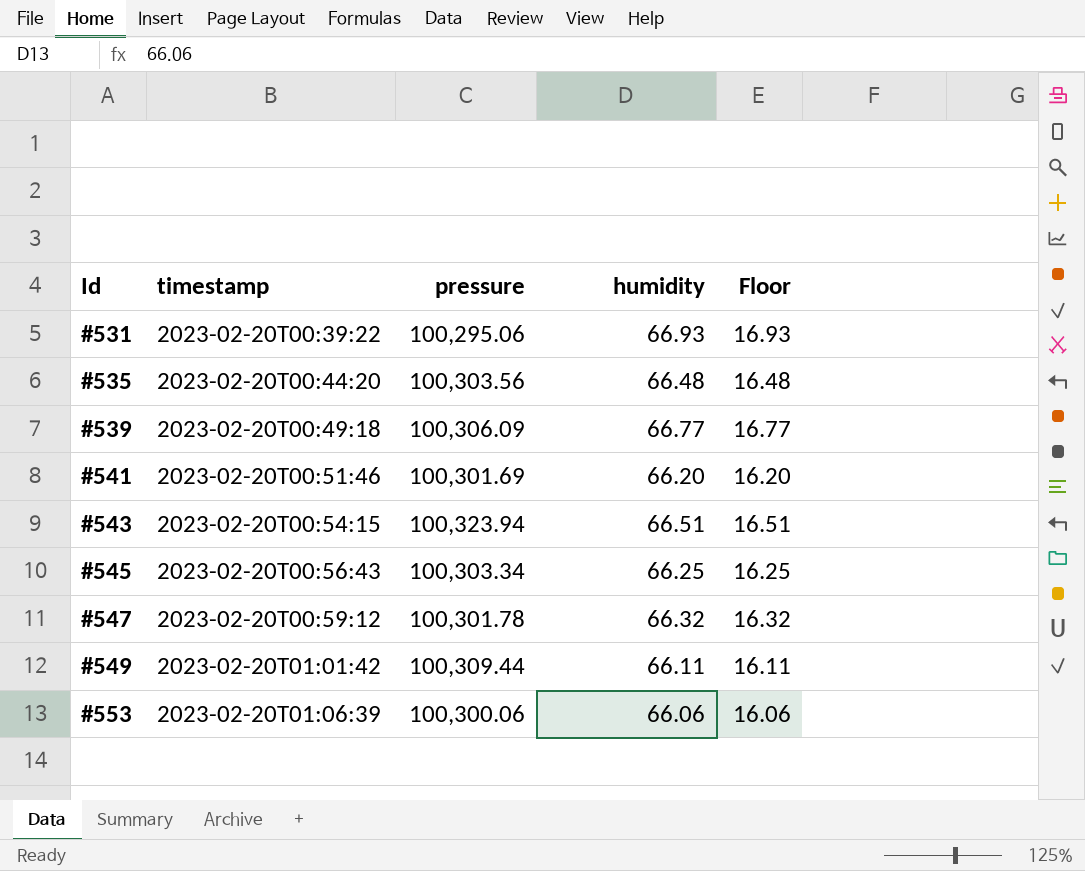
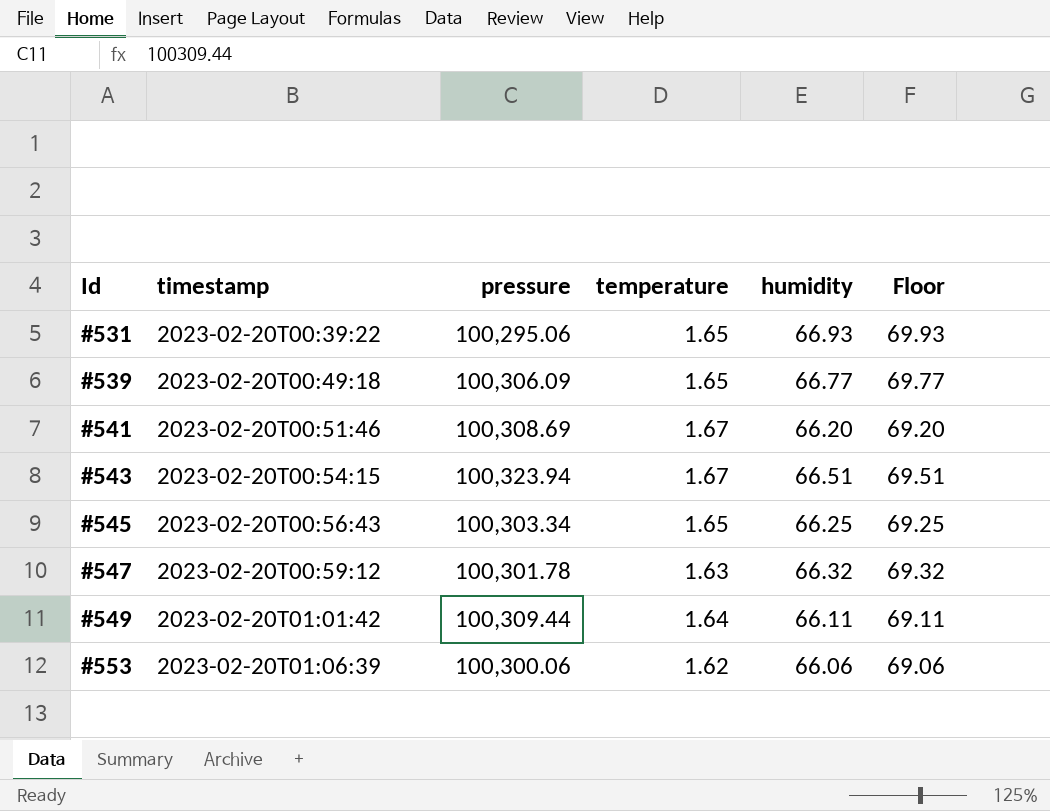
column temperature | position: none -> 4
column Floor | formula: [humidity] - 50 -> [humidity] + 3
row #535: 2023-02-20T00:44:20 | 100,303.56 | 66.48 | 16.48 -> none
#541 | pressure: 100,301.69 -> 100,308.69

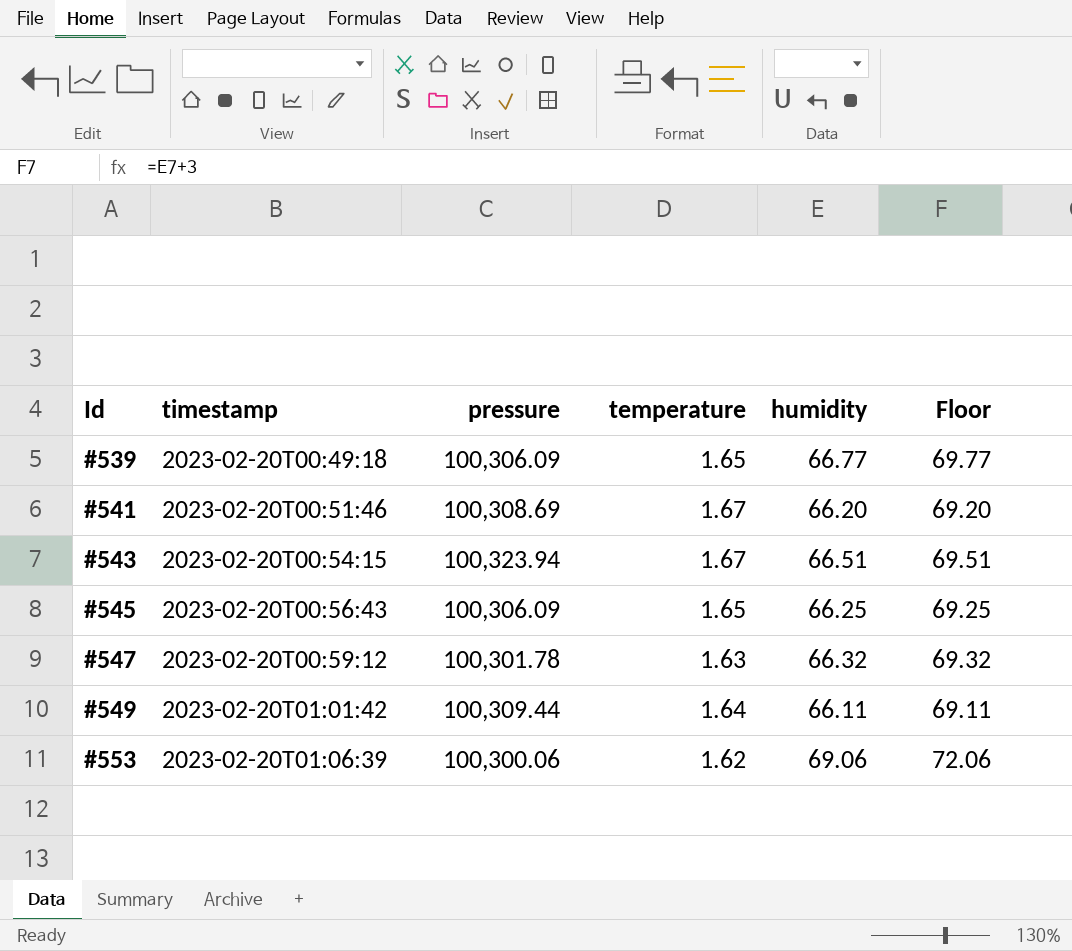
row #531: 2023-02-20T00:39:22 | 100,295.06 | 1.65 | 66.93 | 69.93 -> none
#545 | pressure: 100,303.34 -> 100,306.09
#553 | humidity: 66.06 -> 69.06
#553 | Floor: 69.06 -> 72.06

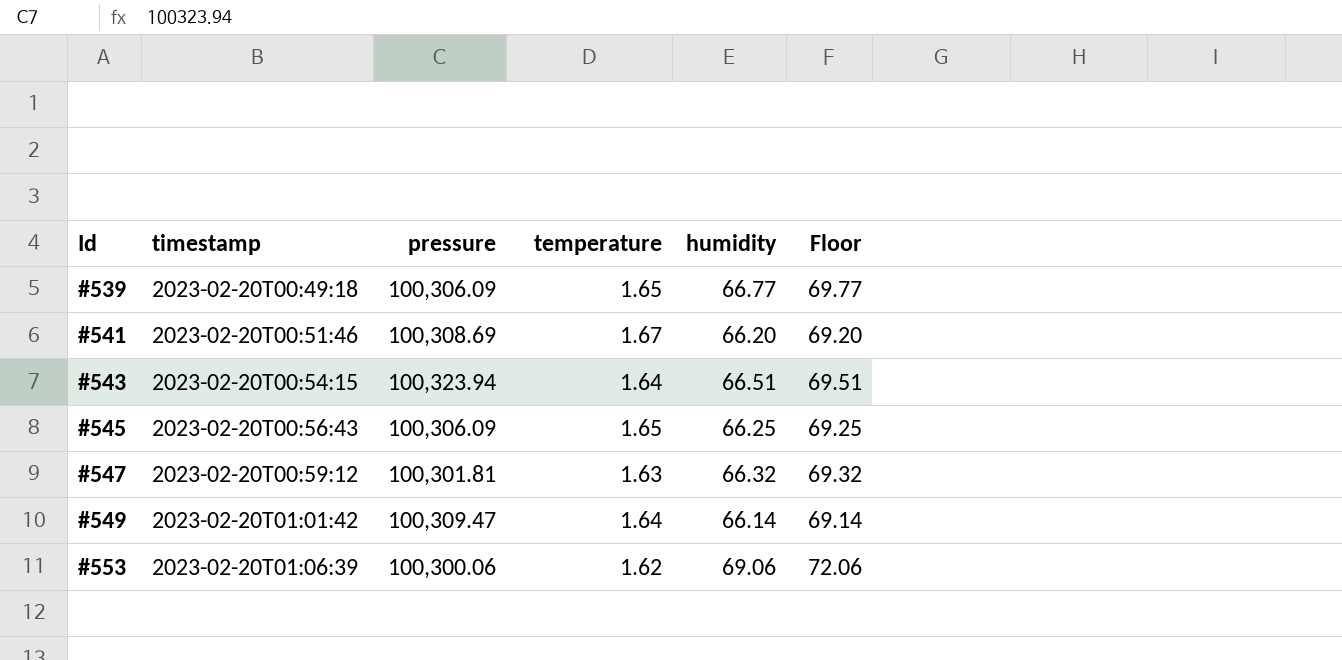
#543 | temperature: 1.67 -> 1.64
#547 | pressure: 100,301.78 -> 100,301.81
#549 | pressure: 100,309.44 -> 100,309.47
#549 | humidity: 66.11 -> 66.14
#549 | Floor: 69.11 -> 69.14

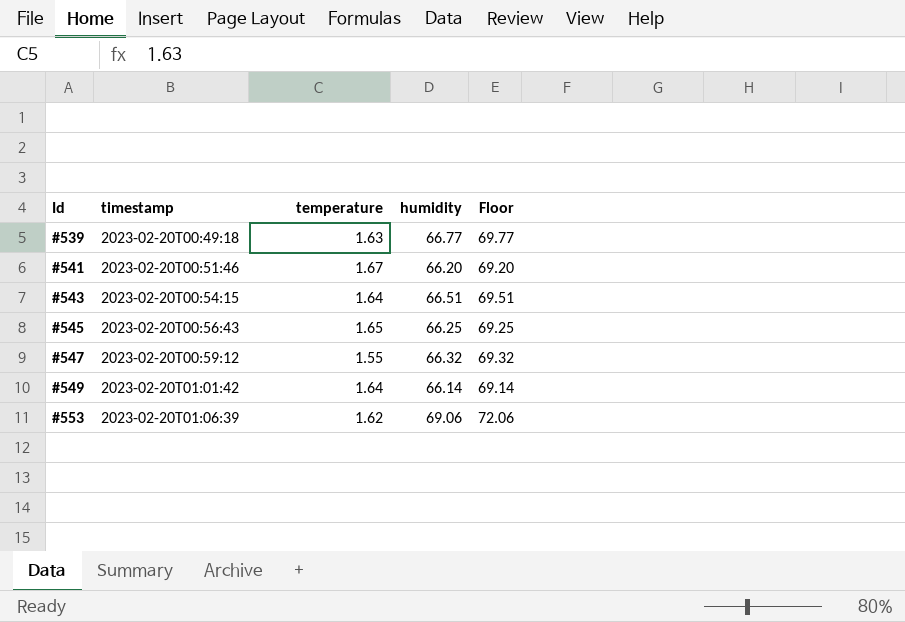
column pressure | position: 3 -> none
#539 | temperature: 1.65 -> 1.63
#547 | temperature: 1.63 -> 1.55

